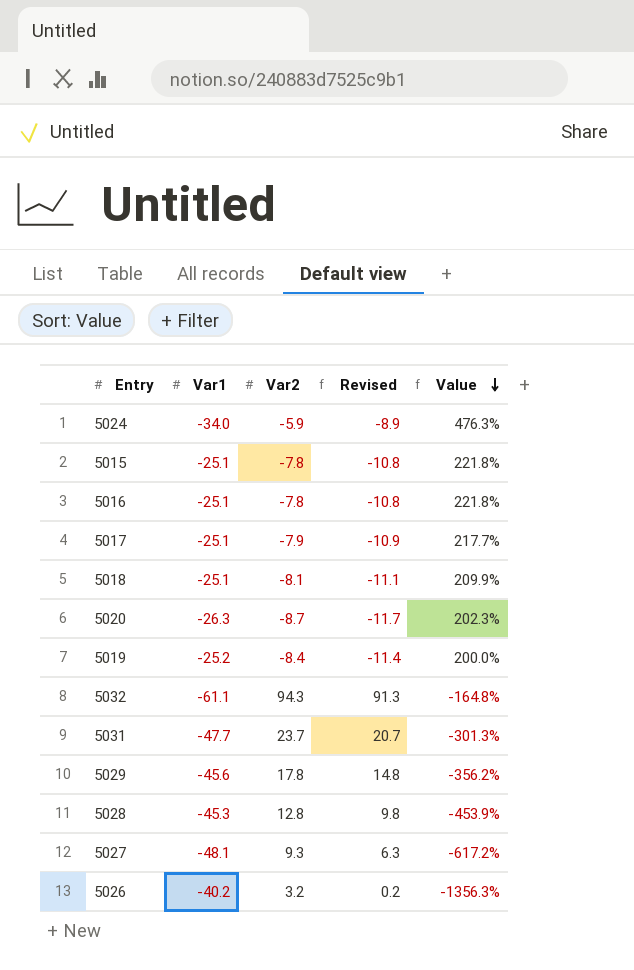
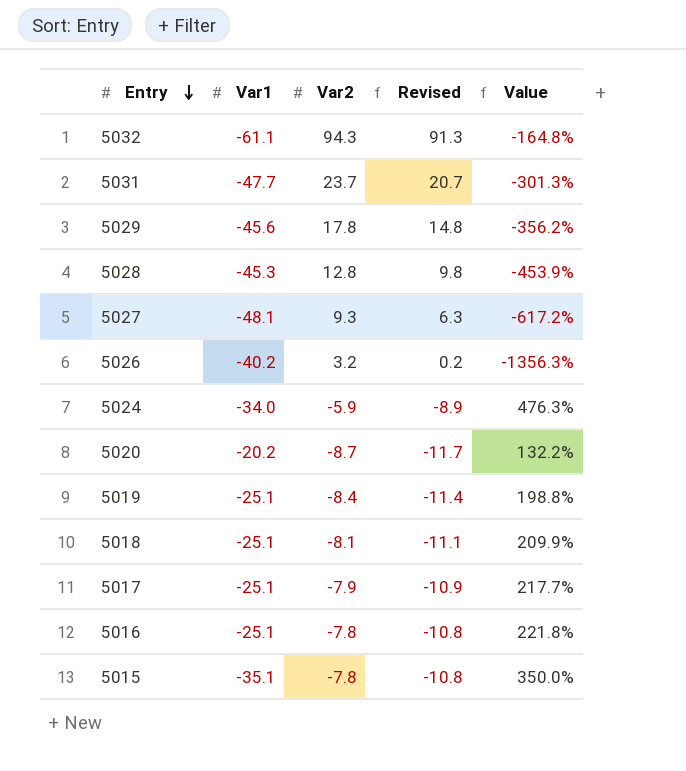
row order: Value descending -> Entry descending
5020 | Var1: -26.3 -> -20.2
5020 | Value: 202.3% -> 132.2%
5019 | Var1: -25.2 -> -25.1
5019 | Value: 200.0% -> 198.8%
5015 | Var1: -25.1 -> -35.1
5015 | Value: 221.8% -> 350.0%

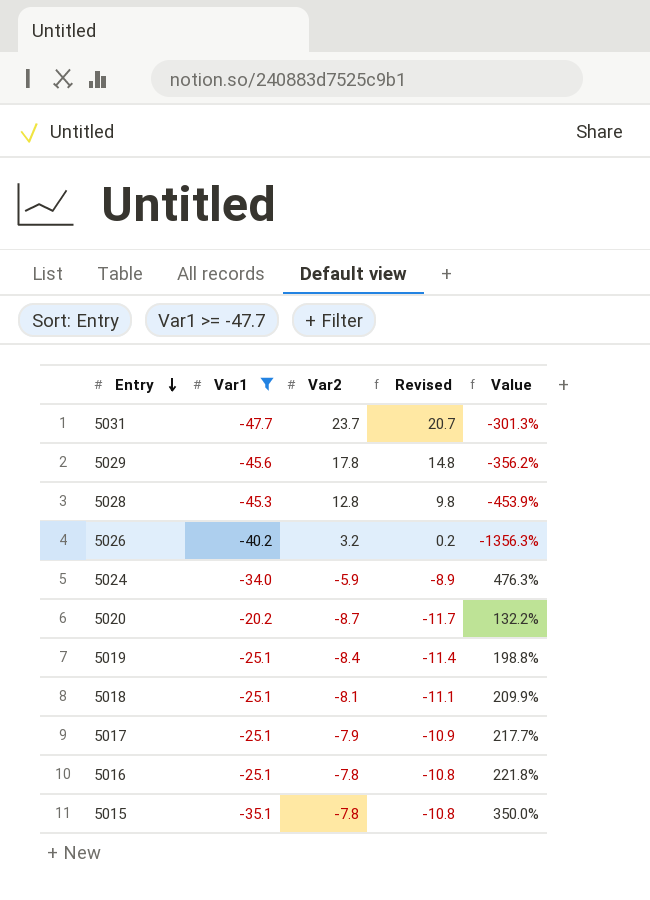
filter: none -> Var1 >= -47.7

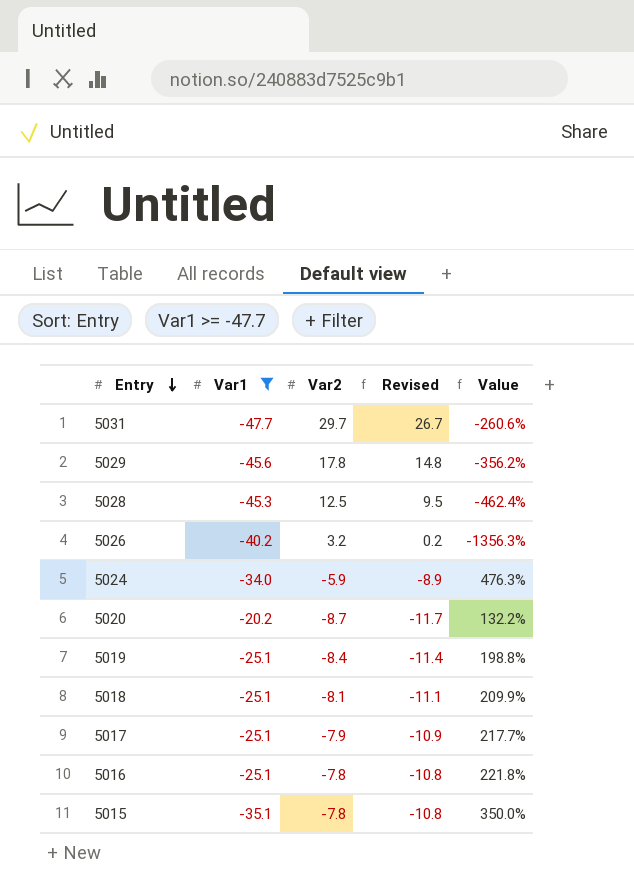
5031 | Var2: 23.7 -> 29.7
5031 | Revised: 20.7 -> 26.7
5031 | Value: -301.3% -> -260.6%
5028 | Var2: 12.8 -> 12.5
5028 | Revised: 9.8 -> 9.5
5028 | Value: -453.9% -> -462.4%

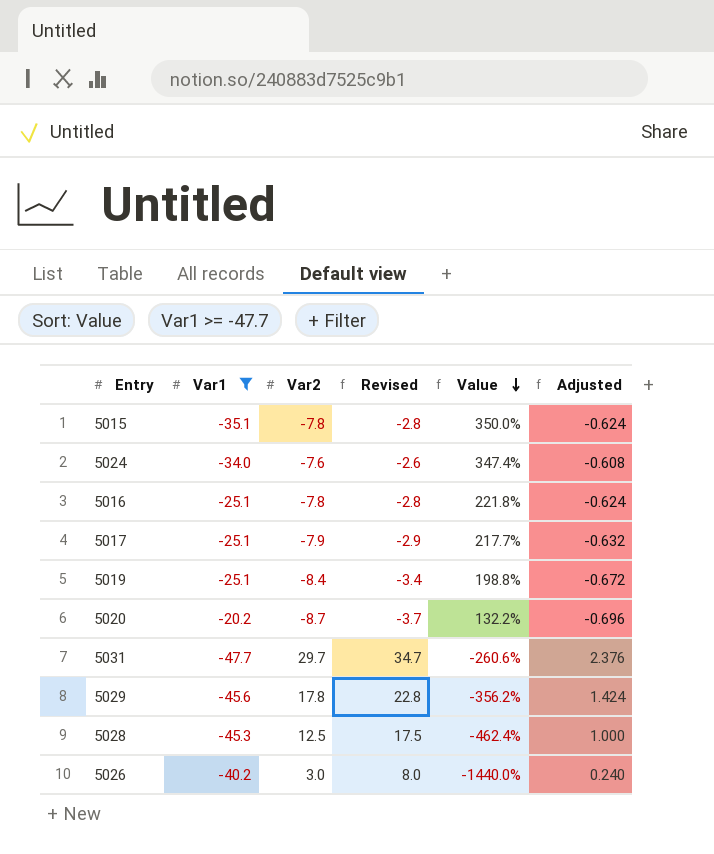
row order: Entry descending -> Value descending
column Revised | formula: [Var2] - 3 -> [Var2] + 5
column Adjusted | formula: none -> [Var2] * 0.08
row 5018: -25.1 | -8.1 | -11.1 | 209.9% -> none
5024 | Var2: -5.9 -> -7.6
5024 | Value: 476.3% -> 347.4%
5026 | Var2: 3.2 -> 3.0
5026 | Value: -1356.3% -> -1440.0%

